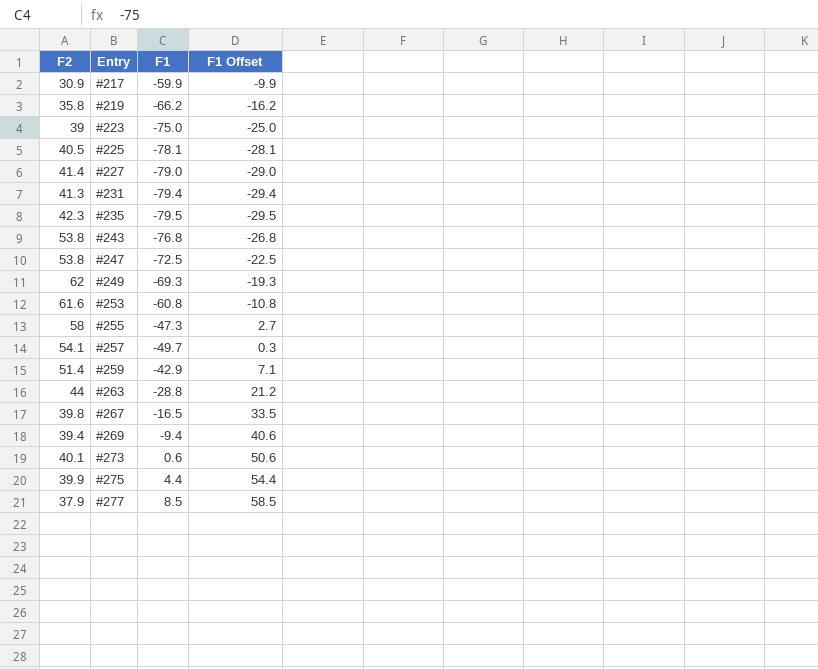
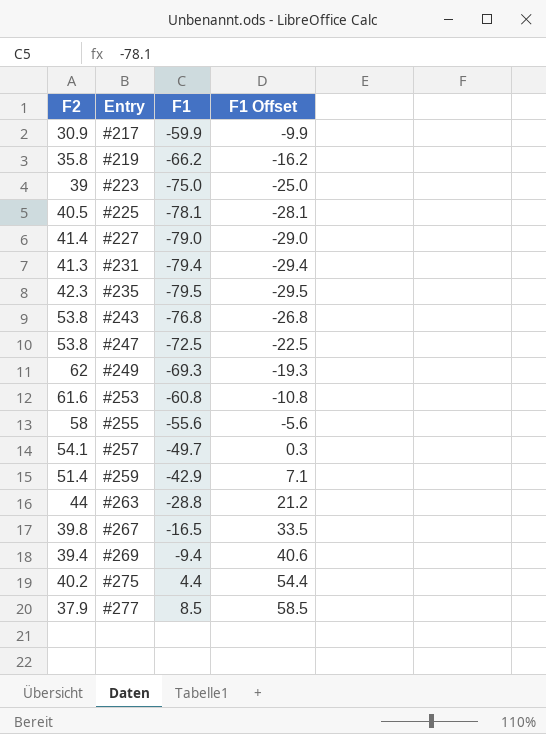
row #273: 40.1 | 0.6 | 50.6 -> none
#255 | F1: -47.3 -> -55.6
#255 | F1 Offset: 2.7 -> -5.6
#275 | F2: 39.9 -> 40.2

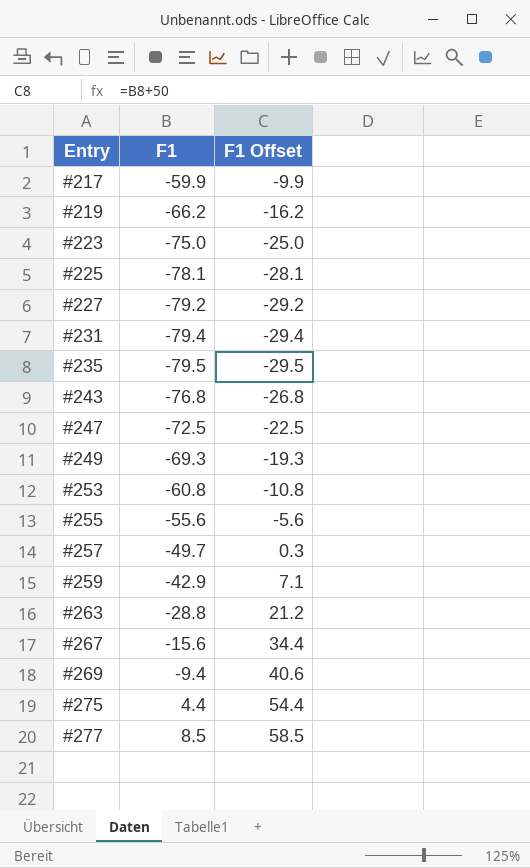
column F2 | position: 1 -> none
#227 | F1: -79.0 -> -79.2
#227 | F1 Offset: -29.0 -> -29.2
#267 | F1: -16.5 -> -15.6
#267 | F1 Offset: 33.5 -> 34.4

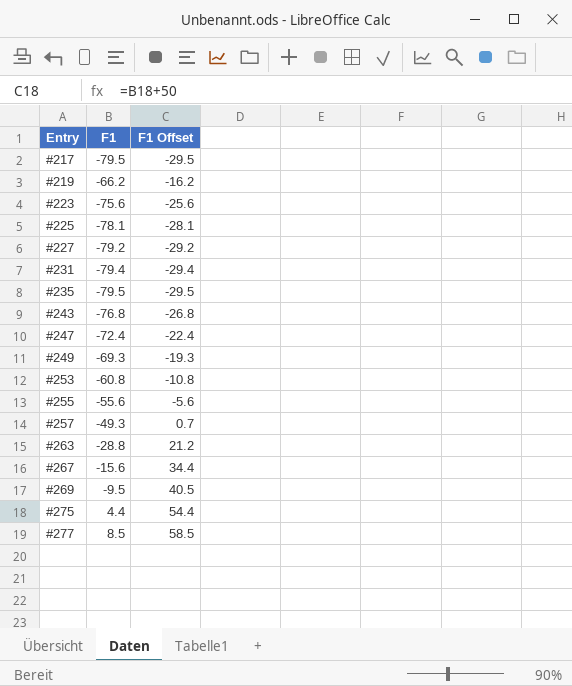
row #259: -42.9 | 7.1 -> none
#217 | F1: -59.9 -> -79.5
#217 | F1 Offset: -9.9 -> -29.5
#223 | F1: -75.0 -> -75.6
#223 | F1 Offset: -25.0 -> -25.6
#247 | F1: -72.5 -> -72.4
#247 | F1 Offset: -22.5 -> -22.4
#257 | F1: -49.7 -> -49.3
#257 | F1 Offset: 0.3 -> 0.7
#269 | F1: -9.4 -> -9.5
#269 | F1 Offset: 40.6 -> 40.5

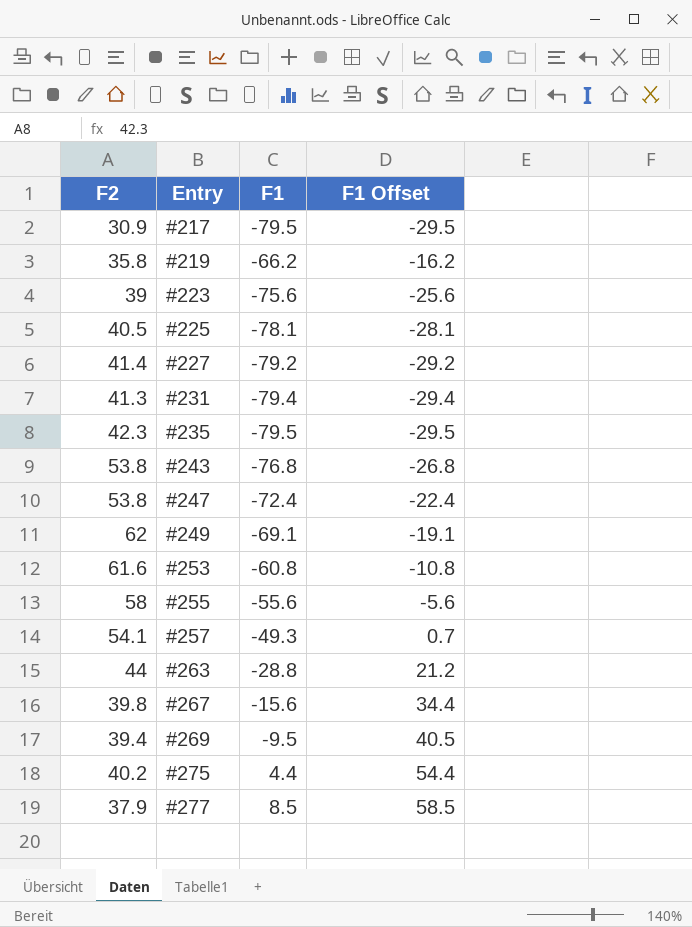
column F2 | position: none -> 1
#249 | F1: -69.3 -> -69.1
#249 | F1 Offset: -19.3 -> -19.1

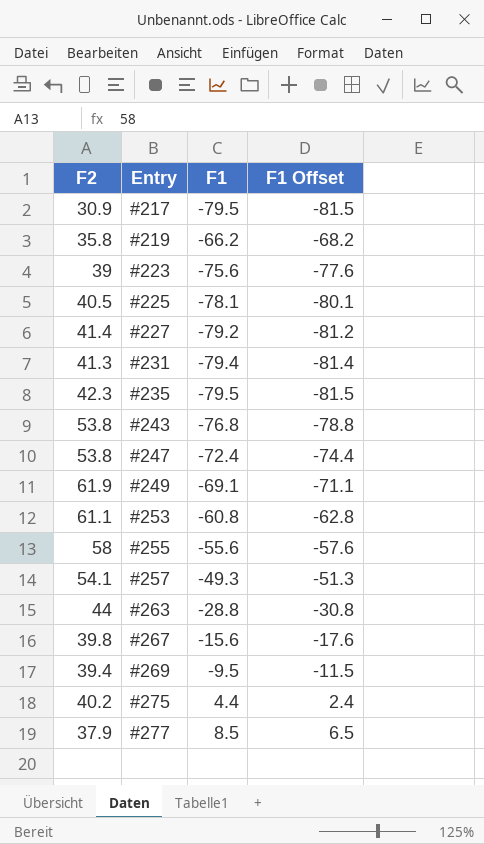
column F1 Offset | formula: [F1] + 50 -> [F1] - 2
#249 | F2: 62 -> 61.9
#253 | F2: 61.6 -> 61.1

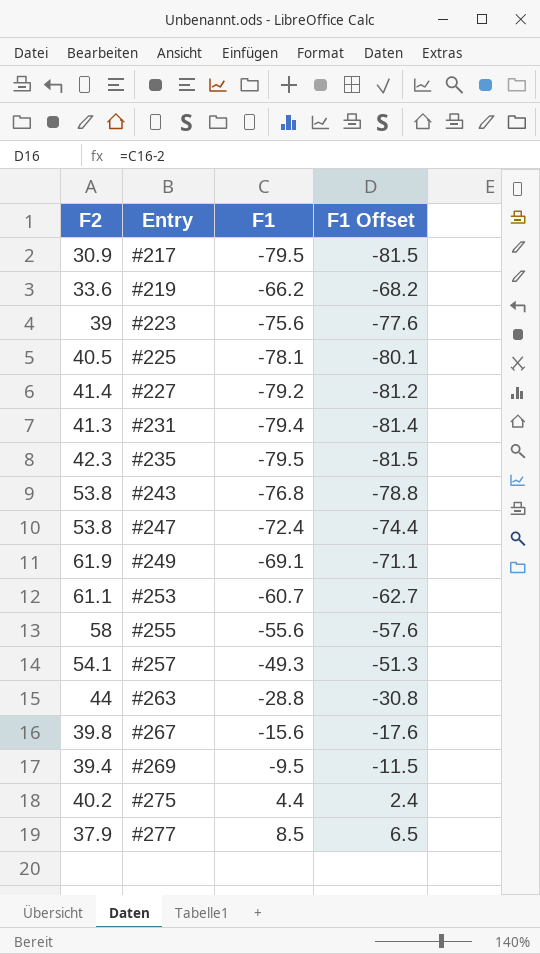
#219 | F2: 35.8 -> 33.6
#253 | F1: -60.8 -> -60.7
#253 | F1 Offset: -62.8 -> -62.7

